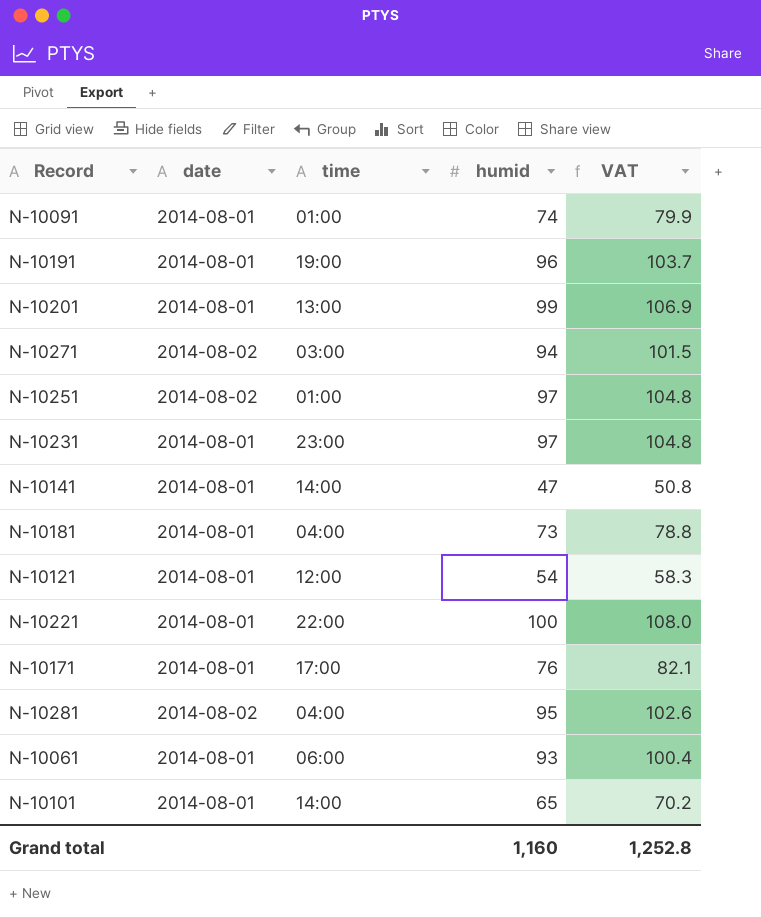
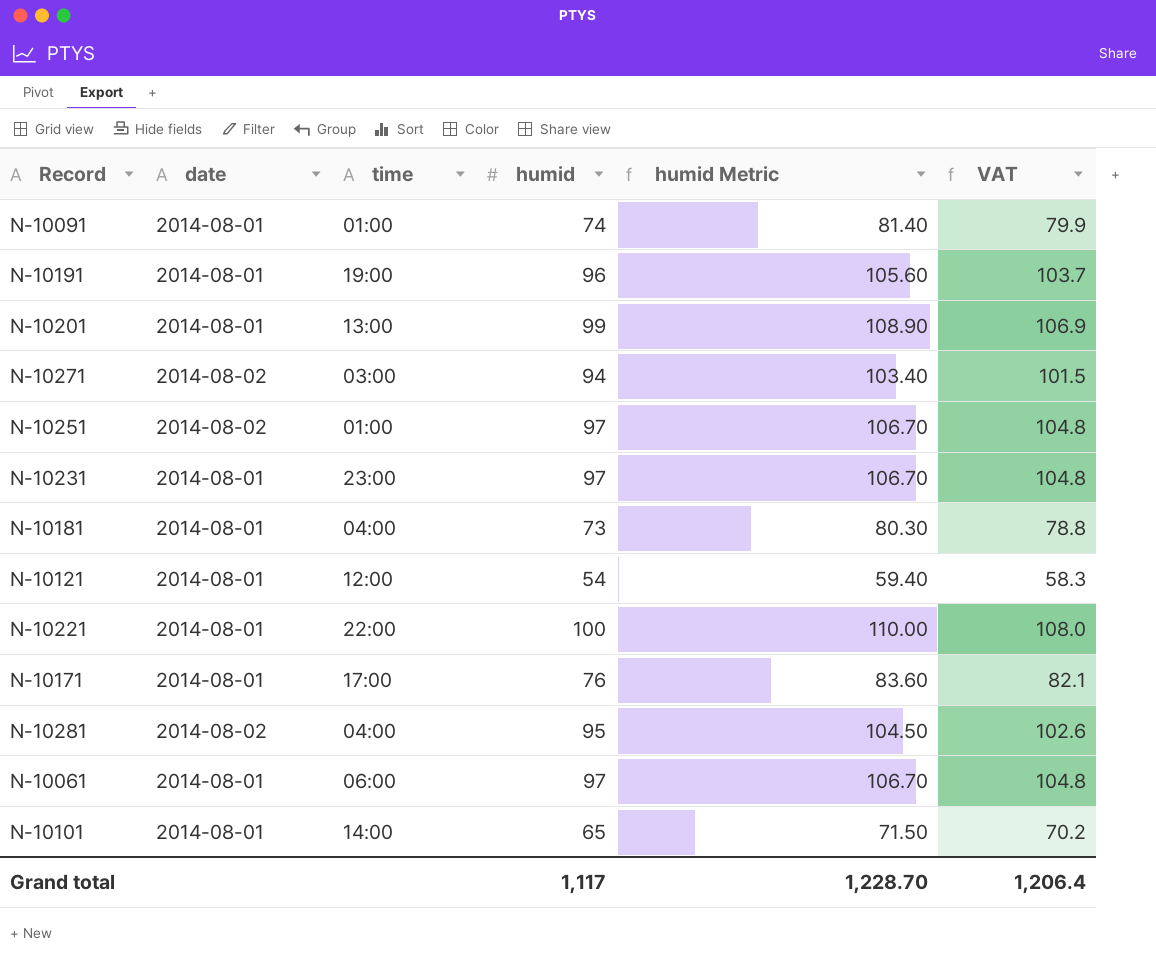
column humid Metric | formula: none -> [humid] * 1.1
row N-10141: 2014-08-01 | 14:00 | 47 | 50.8 -> none
N-10061 | humid: 93 -> 97
N-10061 | VAT: 100.4 -> 104.8
Grand total | humid: 1,160 -> 1,117
Grand total | VAT: 1,252.8 -> 1,206.4

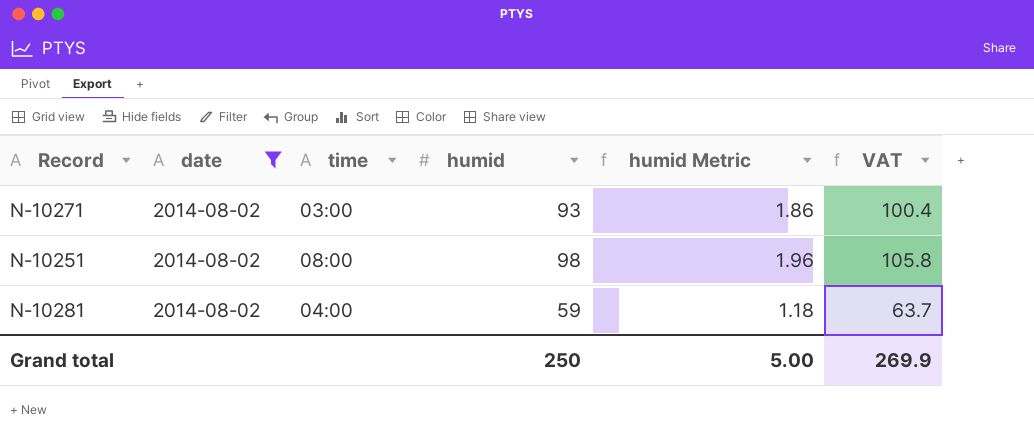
filter: none -> date = 2014-08-02
column humid Metric | formula: [humid] * 1.1 -> [humid] * 0.02
N-10271 | humid: 94 -> 93
N-10271 | VAT: 101.5 -> 100.4
N-10251 | time: 01:00 -> 08:00
N-10251 | humid: 97 -> 98
N-10251 | VAT: 104.8 -> 105.8
N-10281 | humid: 95 -> 59
N-10281 | VAT: 102.6 -> 63.7
Grand total | humid: 1,117 -> 250
Grand total | humid Metric: 1,228.70 -> 5.00
Grand total | VAT: 1,206.4 -> 269.9

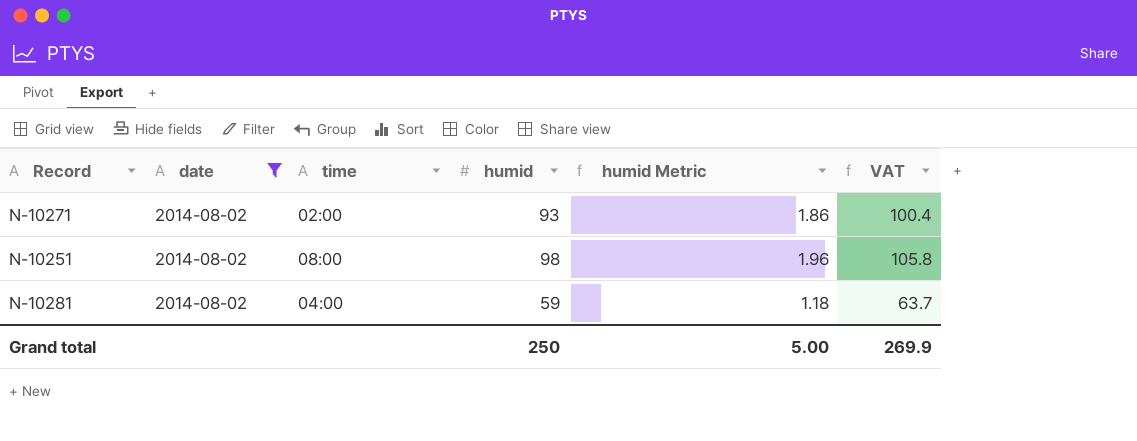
N-10271 | time: 03:00 -> 02:00

